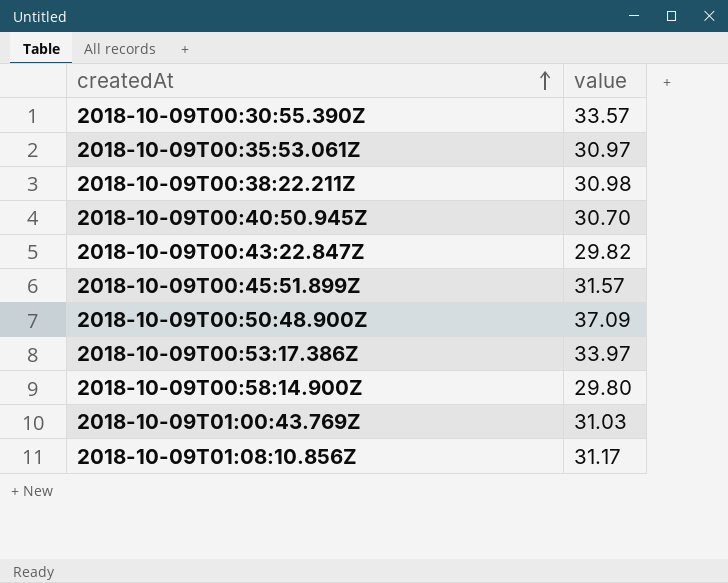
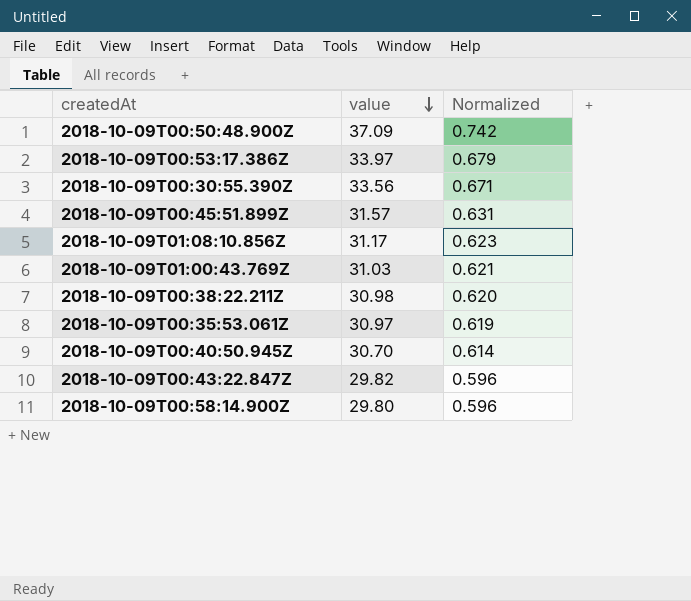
row order: createdAt ascending -> value descending
column Normalized | formula: none -> [value] * 0.02
2018-10-09T00:30:55.390Z | value: 33.57 -> 33.56

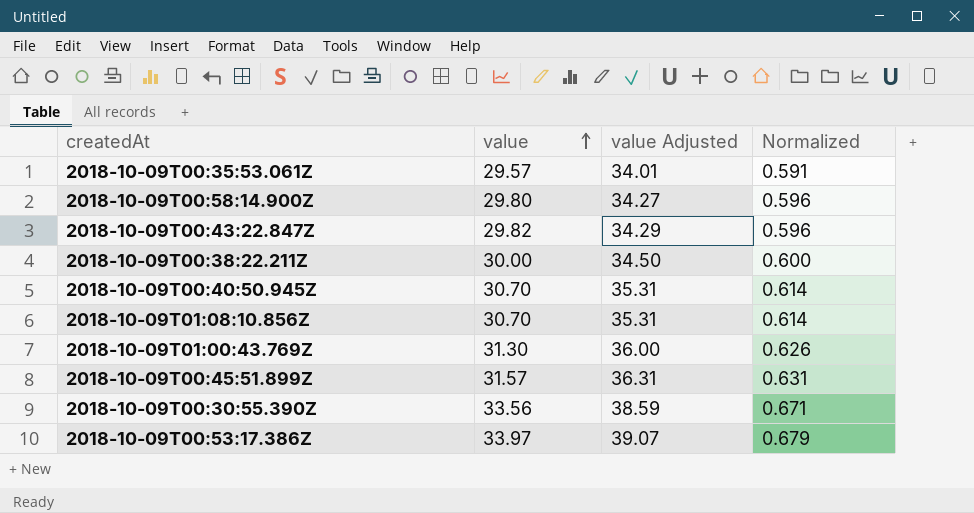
row order: value descending -> value ascending
column value Adjusted | formula: none -> [value] * 1.15
row 2018-10-09T00:50:48.900Z: 37.09 | 0.742 -> none
2018-10-09T00:35:53.061Z | value: 30.97 -> 29.57
2018-10-09T00:35:53.061Z | Normalized: 0.619 -> 0.591
2018-10-09T00:38:22.211Z | value: 30.98 -> 30.00
2018-10-09T00:38:22.211Z | Normalized: 0.620 -> 0.600
2018-10-09T01:08:10.856Z | value: 31.17 -> 30.70
2018-10-09T01:08:10.856Z | Normalized: 0.623 -> 0.614
2018-10-09T01:00:43.769Z | value: 31.03 -> 31.30
2018-10-09T01:00:43.769Z | Normalized: 0.621 -> 0.626

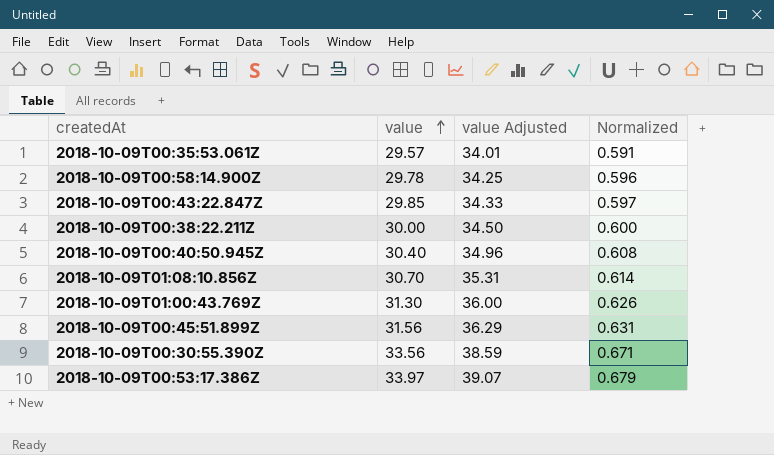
2018-10-09T00:58:14.900Z | value: 29.80 -> 29.78
2018-10-09T00:58:14.900Z | value Adjusted: 34.27 -> 34.25
2018-10-09T00:43:22.847Z | value: 29.82 -> 29.85
2018-10-09T00:43:22.847Z | value Adjusted: 34.29 -> 34.33
2018-10-09T00:43:22.847Z | Normalized: 0.596 -> 0.597
2018-10-09T00:40:50.945Z | value: 30.70 -> 30.40
2018-10-09T00:40:50.945Z | value Adjusted: 35.31 -> 34.96
2018-10-09T00:40:50.945Z | Normalized: 0.614 -> 0.608
2018-10-09T00:45:51.899Z | value: 31.57 -> 31.56
2018-10-09T00:45:51.899Z | value Adjusted: 36.31 -> 36.29

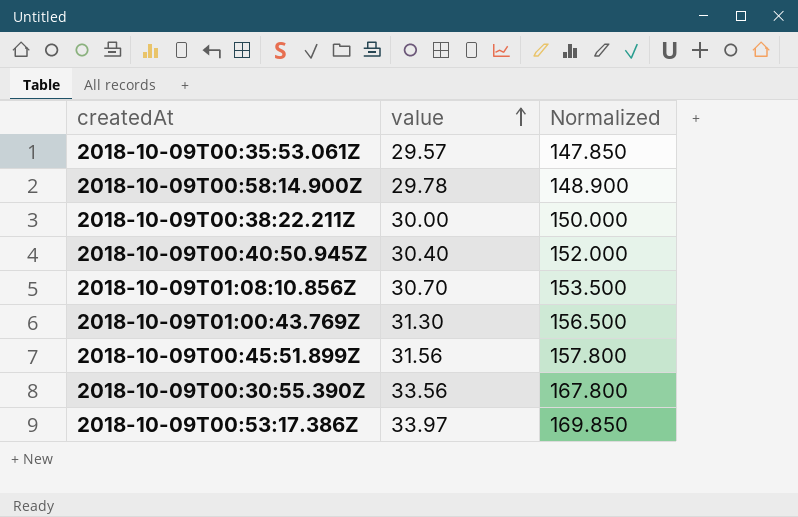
column value Adjusted | formula: [value] * 1.15 -> none
column Normalized | formula: [value] * 0.02 -> [value] * 5
row 2018-10-09T00:43:22.847Z: 29.85 | 34.33 | 0.597 -> none

